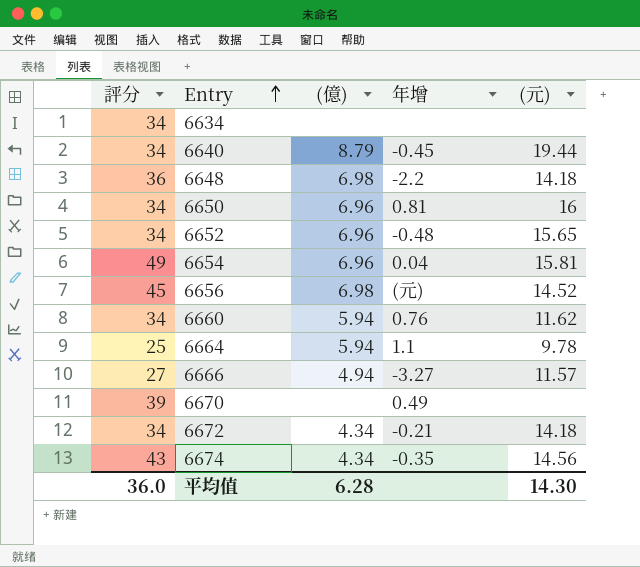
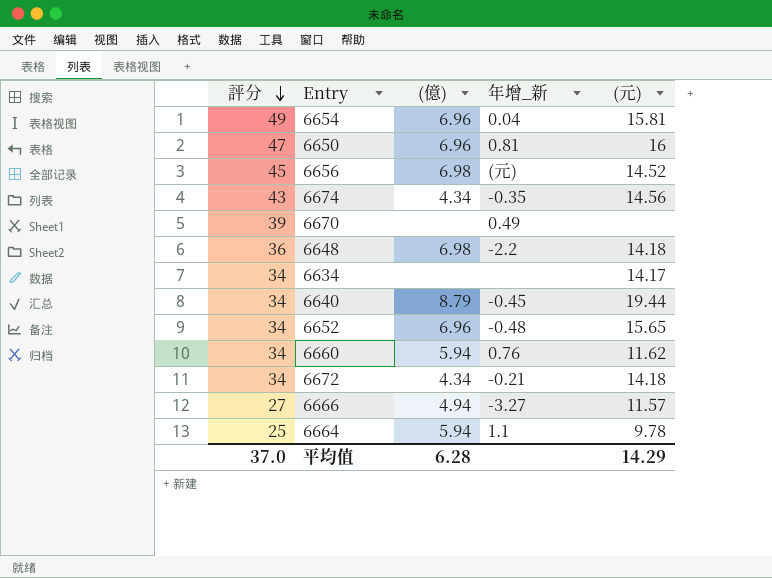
row order: Entry ascending -> 評分 descending
column name: 年增 -> 年增_新
6650 | 評分: 34 -> 47
6634 | (元): none -> 14.17
平均值 | 評分: 36.0 -> 37.0
平均值 | (元): 14.30 -> 14.29

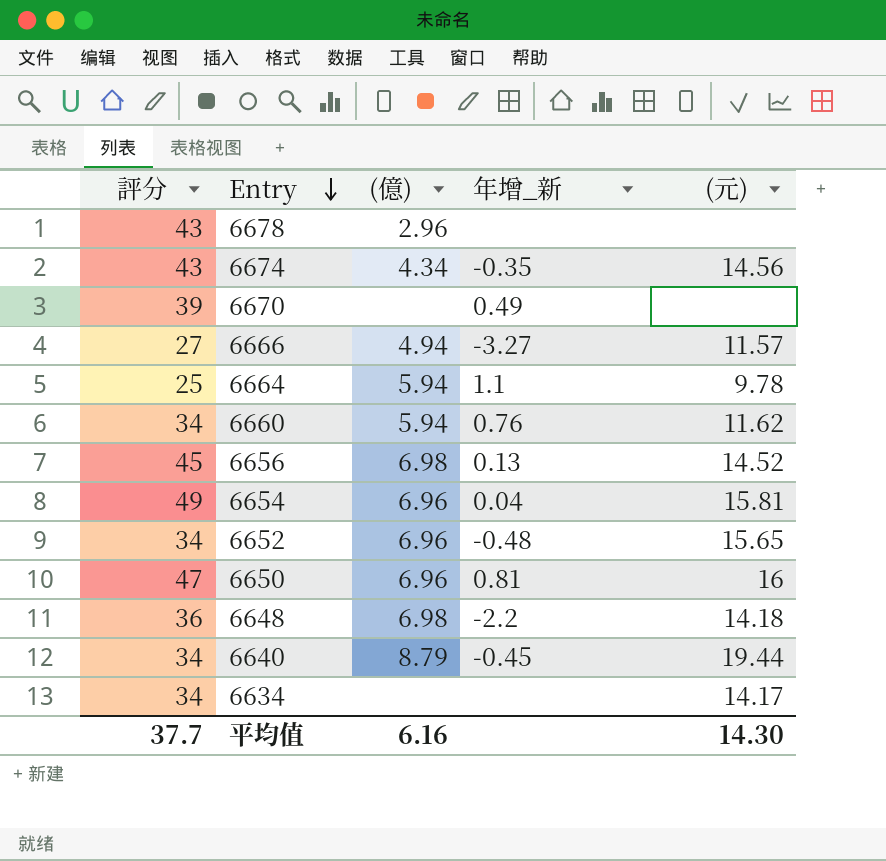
row order: 評分 descending -> Entry descending
row 6672: 34 | 4.34 | -0.21 | 14.18 -> none
row 6678: none -> 43 | 2.96 | none | none
6656 | 年增_新: (元) -> 0.13
平均值 | 評分: 37.0 -> 37.7
平均值 | (億): 6.28 -> 6.16
平均值 | (元): 14.29 -> 14.30

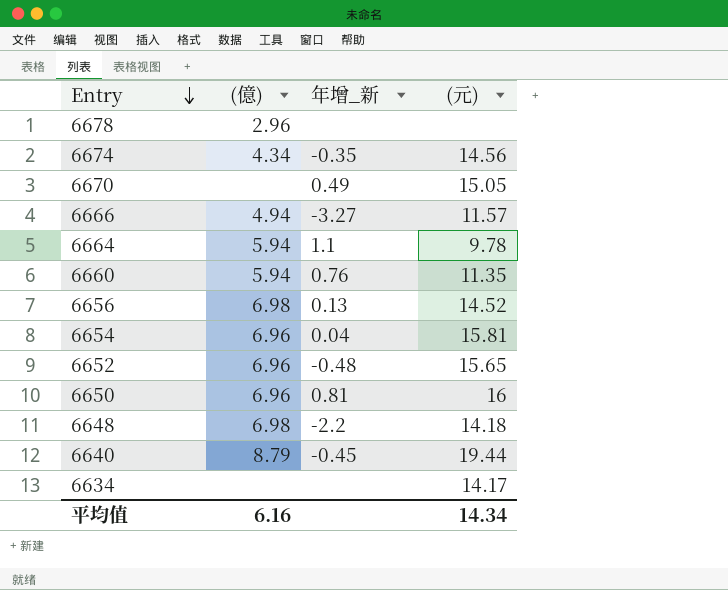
column 評分 | position: 1 -> none
6670 | (元): none -> 15.05
6660 | (元): 11.62 -> 11.35
平均值 | (元): 14.30 -> 14.34

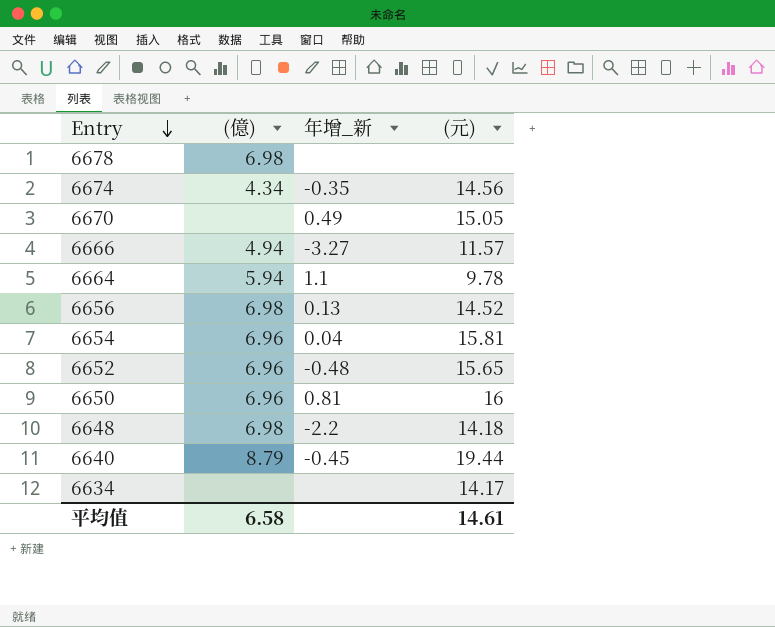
row 6660: 5.94 | 0.76 | 11.35 -> none
6678 | (億): 2.96 -> 6.98
平均值 | (億): 6.16 -> 6.58
平均值 | (元): 14.34 -> 14.61

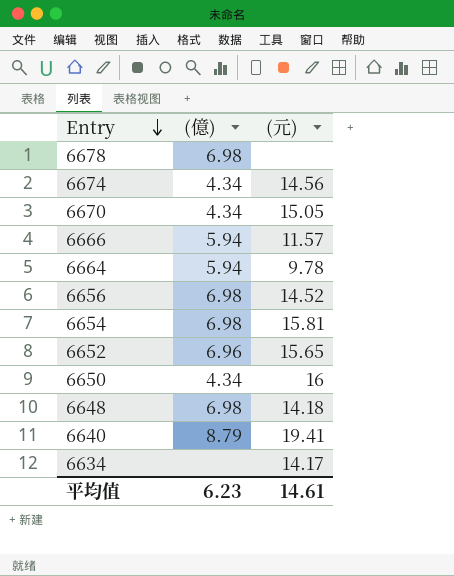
column 年增_新 | position: 3 -> none
6670 | (億): none -> 4.34
6666 | (億): 4.94 -> 5.94
6654 | (億): 6.96 -> 6.98
6650 | (億): 6.96 -> 4.34
6640 | (元): 19.44 -> 19.41
平均值 | (億): 6.58 -> 6.23

